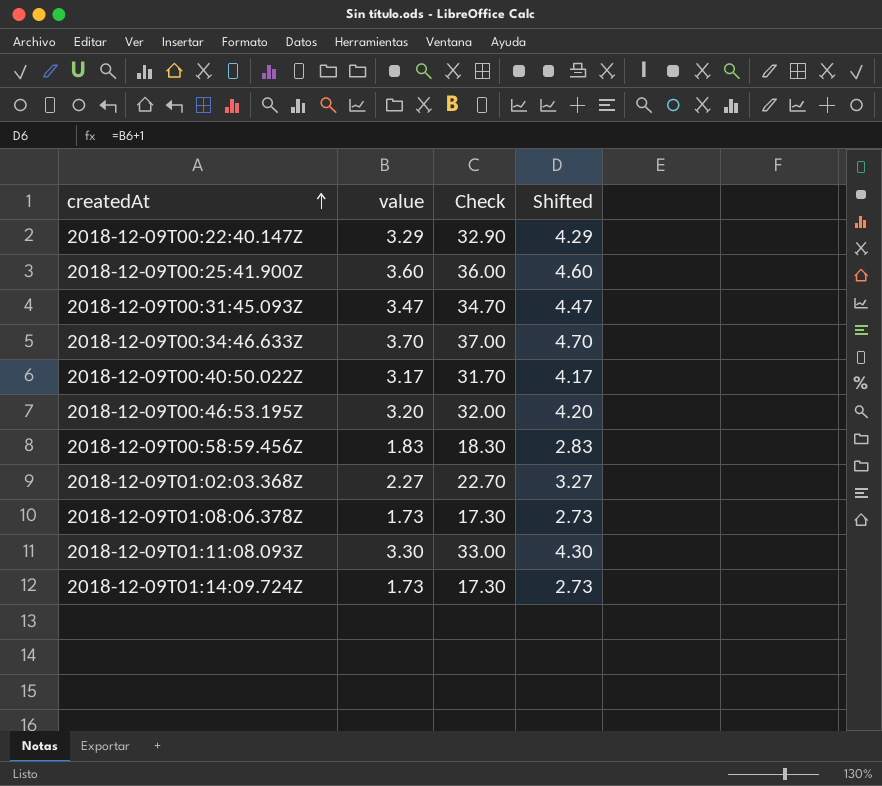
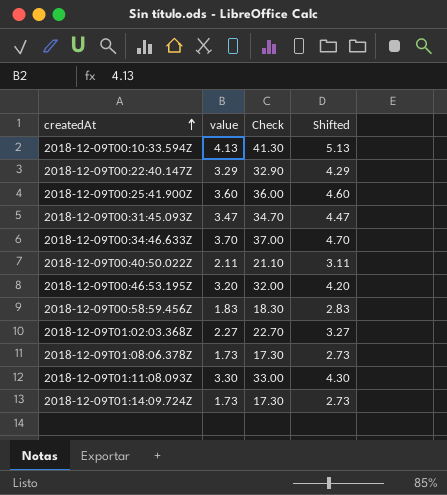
row 2018-12-09T00:10:33.594Z: none -> 4.13 | 41.30 | 5.13
2018-12-09T00:40:50.022Z | value: 3.17 -> 2.11
2018-12-09T00:40:50.022Z | Check: 31.70 -> 21.10
2018-12-09T00:40:50.022Z | Shifted: 4.17 -> 3.11

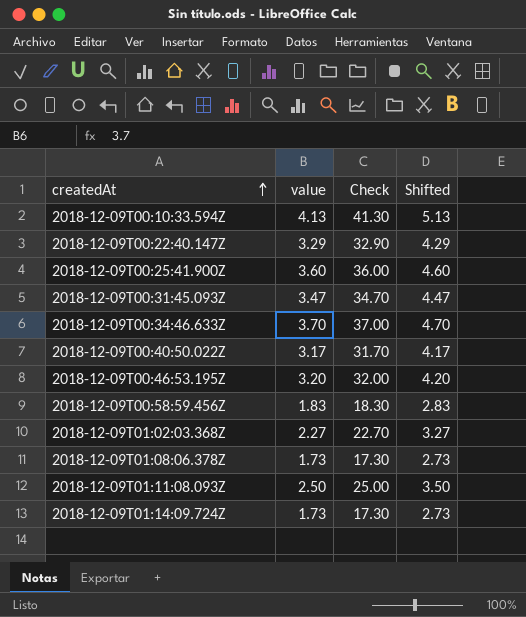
2018-12-09T00:40:50.022Z | value: 2.11 -> 3.17
2018-12-09T00:40:50.022Z | Check: 21.10 -> 31.70
2018-12-09T00:40:50.022Z | Shifted: 3.11 -> 4.17
2018-12-09T01:11:08.093Z | value: 3.30 -> 2.50
2018-12-09T01:11:08.093Z | Check: 33.00 -> 25.00
2018-12-09T01:11:08.093Z | Shifted: 4.30 -> 3.50

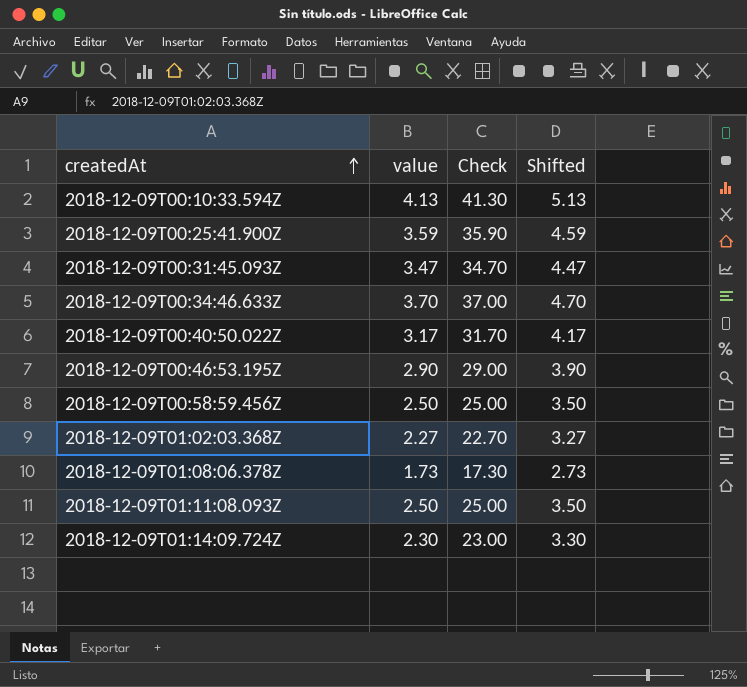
row 2018-12-09T00:22:40.147Z: 3.29 | 32.90 | 4.29 -> none
2018-12-09T00:25:41.900Z | value: 3.60 -> 3.59
2018-12-09T00:25:41.900Z | Check: 36.00 -> 35.90
2018-12-09T00:25:41.900Z | Shifted: 4.60 -> 4.59
2018-12-09T00:46:53.195Z | value: 3.20 -> 2.90
2018-12-09T00:46:53.195Z | Check: 32.00 -> 29.00
2018-12-09T00:46:53.195Z | Shifted: 4.20 -> 3.90
2018-12-09T00:58:59.456Z | value: 1.83 -> 2.50
2018-12-09T00:58:59.456Z | Check: 18.30 -> 25.00
2018-12-09T00:58:59.456Z | Shifted: 2.83 -> 3.50
2018-12-09T01:14:09.724Z | value: 1.73 -> 2.30
2018-12-09T01:14:09.724Z | Check: 17.30 -> 23.00
2018-12-09T01:14:09.724Z | Shifted: 2.73 -> 3.30

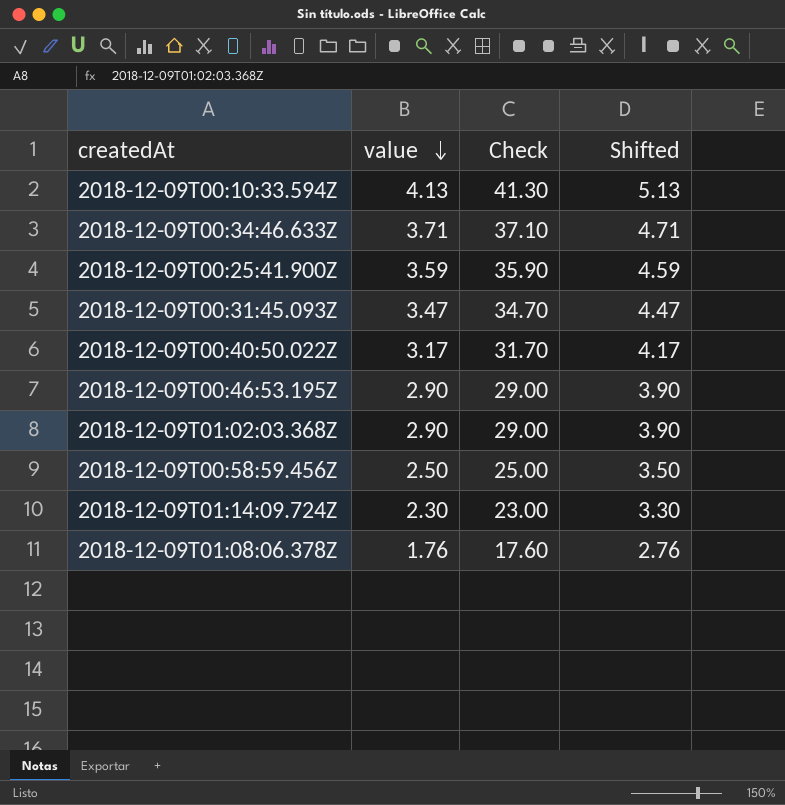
row order: createdAt ascending -> value descending
row 2018-12-09T01:11:08.093Z: 2.50 | 25.00 | 3.50 -> none
2018-12-09T00:34:46.633Z | value: 3.70 -> 3.71
2018-12-09T00:34:46.633Z | Check: 37.00 -> 37.10
2018-12-09T00:34:46.633Z | Shifted: 4.70 -> 4.71
2018-12-09T01:02:03.368Z | value: 2.27 -> 2.90
2018-12-09T01:02:03.368Z | Check: 22.70 -> 29.00
2018-12-09T01:02:03.368Z | Shifted: 3.27 -> 3.90
2018-12-09T01:08:06.378Z | value: 1.73 -> 1.76
2018-12-09T01:08:06.378Z | Check: 17.30 -> 17.60
2018-12-09T01:08:06.378Z | Shifted: 2.73 -> 2.76

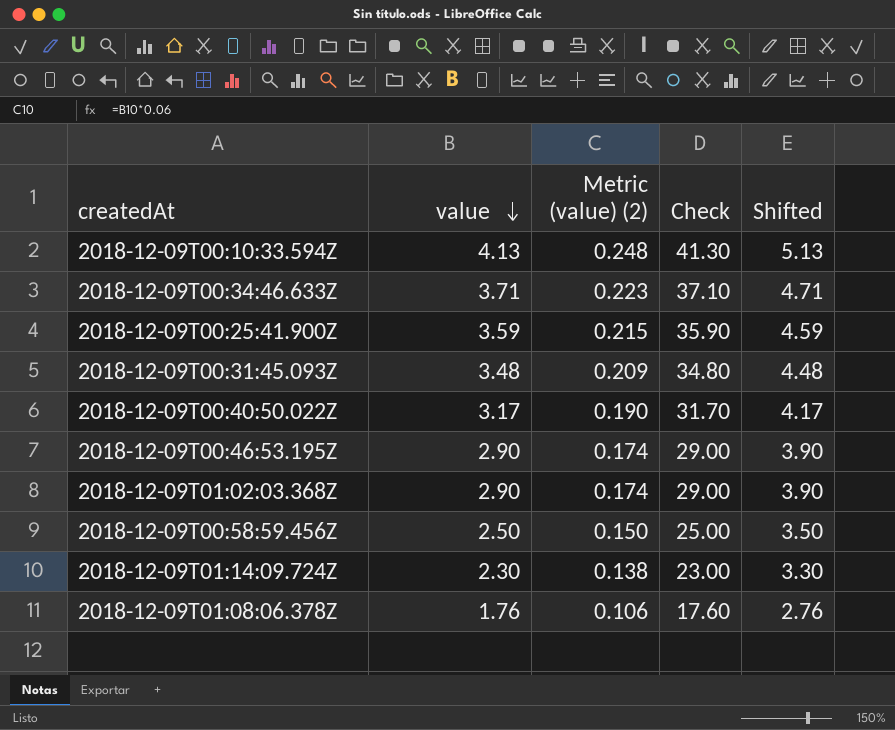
column Metric (value) (2) | formula: none -> [value] * 0.06
2018-12-09T00:31:45.093Z | value: 3.47 -> 3.48
2018-12-09T00:31:45.093Z | Check: 34.70 -> 34.80
2018-12-09T00:31:45.093Z | Shifted: 4.47 -> 4.48

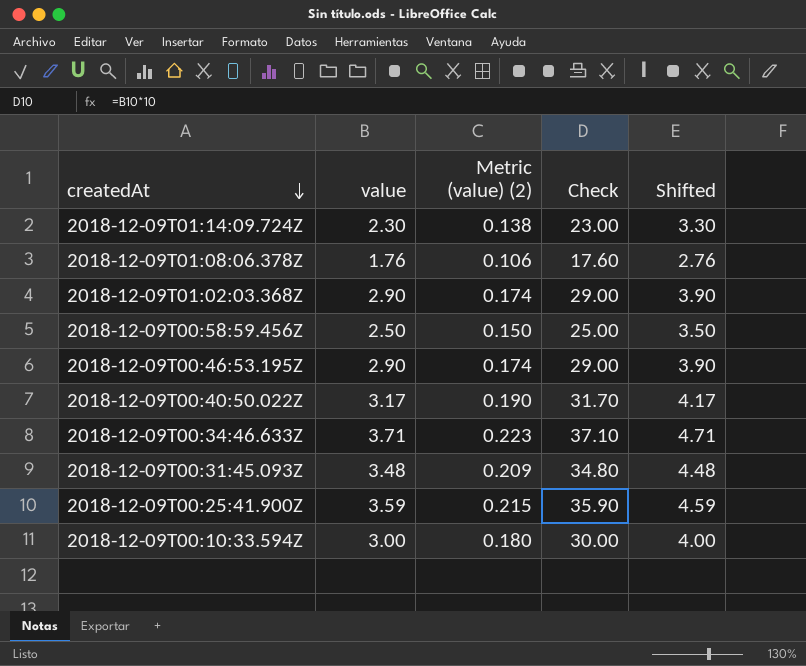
row order: value descending -> createdAt descending
2018-12-09T00:10:33.594Z | value: 4.13 -> 3.00
2018-12-09T00:10:33.594Z | Metric (value) (2): 0.248 -> 0.180
2018-12-09T00:10:33.594Z | Check: 41.30 -> 30.00
2018-12-09T00:10:33.594Z | Shifted: 5.13 -> 4.00

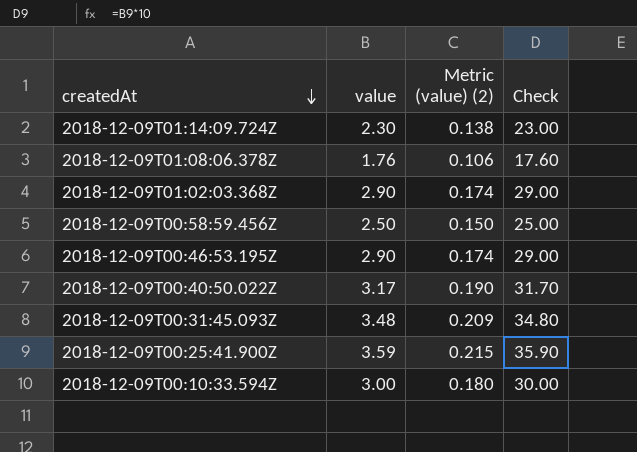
column Shifted | formula: [value] + 1 -> none
row 2018-12-09T00:34:46.633Z: 3.71 | 0.223 | 37.10 | 4.71 -> none

